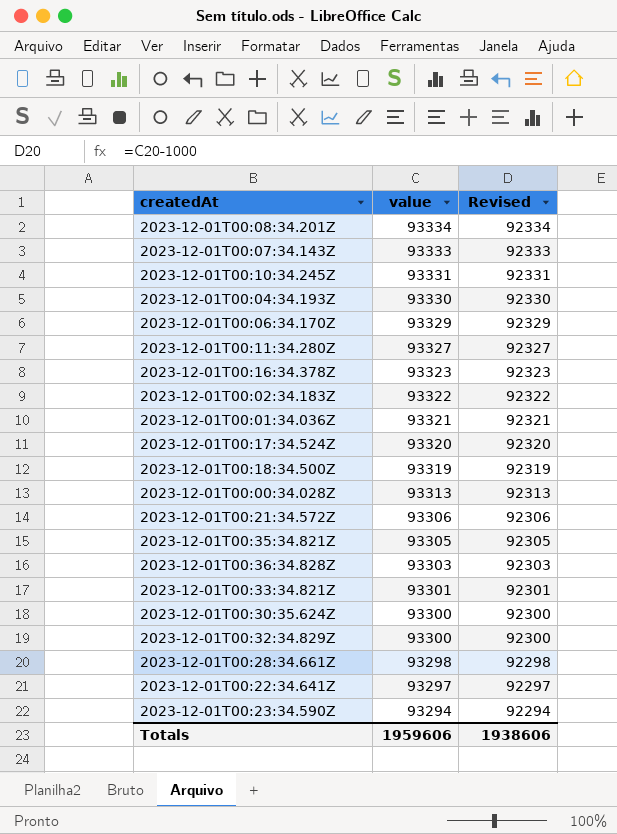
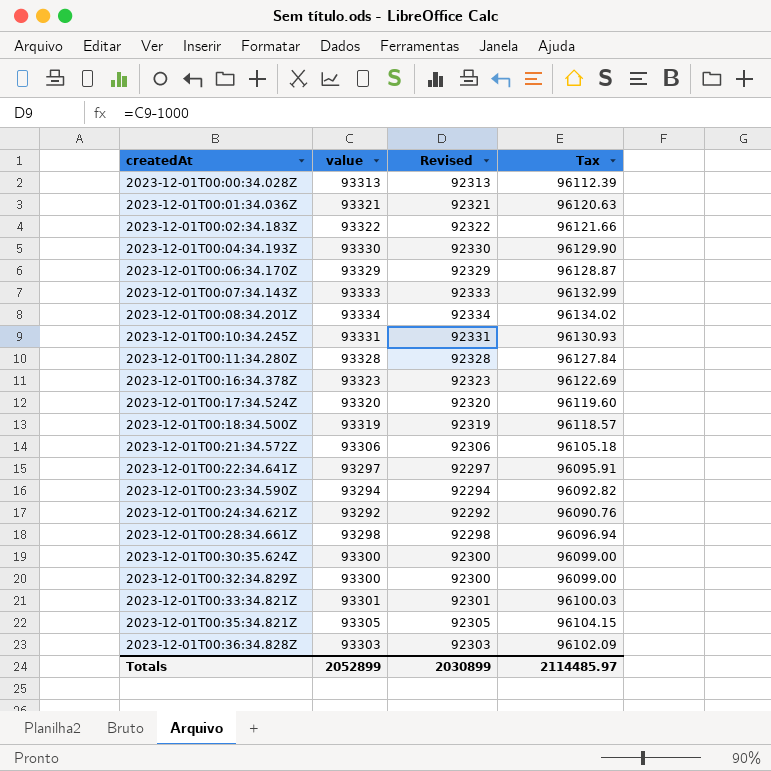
row order: value descending -> createdAt ascending
column Tax | formula: none -> [value] * 1.03
2023-12-01T00:11:34.280Z | value: 93327 -> 93328
2023-12-01T00:11:34.280Z | Revised: 92327 -> 92328
row 2023-12-01T00:24:34.621Z: none -> 93292 | 92292 | 96090.76
Totals | value: 1959606 -> 2052899
Totals | Revised: 1938606 -> 2030899

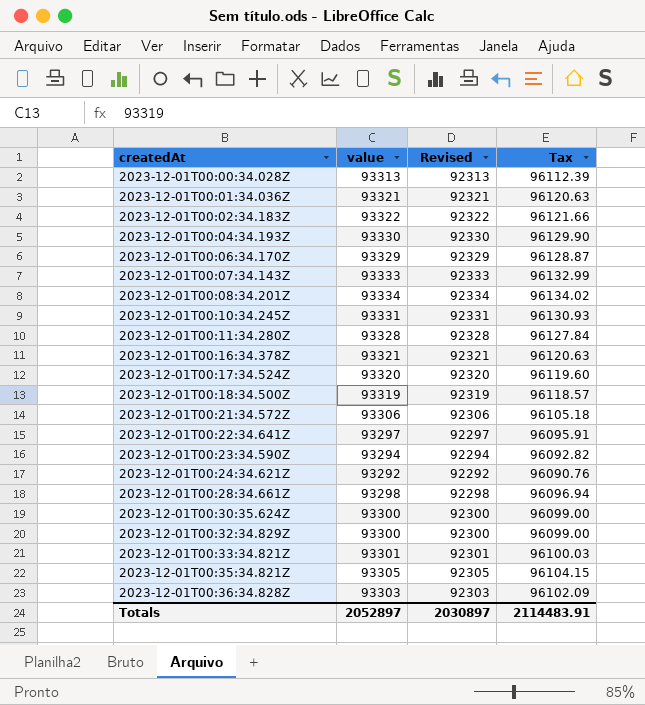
2023-12-01T00:16:34.378Z | value: 93323 -> 93321
2023-12-01T00:16:34.378Z | Revised: 92323 -> 92321
2023-12-01T00:16:34.378Z | Tax: 96122.69 -> 96120.63
Totals | value: 2052899 -> 2052897
Totals | Revised: 2030899 -> 2030897
Totals | Tax: 2114485.97 -> 2114483.91

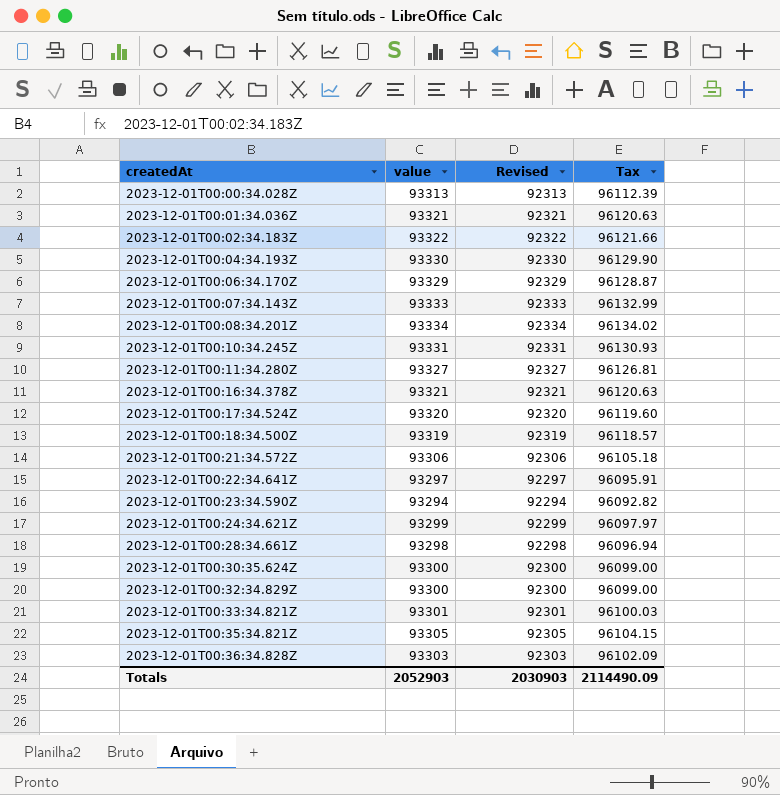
2023-12-01T00:11:34.280Z | value: 93328 -> 93327
2023-12-01T00:11:34.280Z | Revised: 92328 -> 92327
2023-12-01T00:11:34.280Z | Tax: 96127.84 -> 96126.81
2023-12-01T00:24:34.621Z | value: 93292 -> 93299
2023-12-01T00:24:34.621Z | Revised: 92292 -> 92299
2023-12-01T00:24:34.621Z | Tax: 96090.76 -> 96097.97
Totals | value: 2052897 -> 2052903
Totals | Revised: 2030897 -> 2030903
Totals | Tax: 2114483.91 -> 2114490.09

